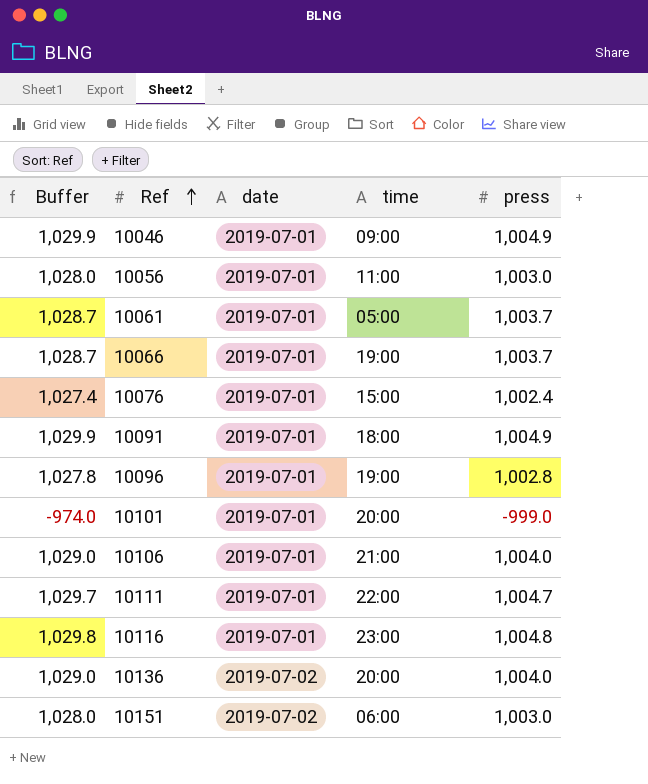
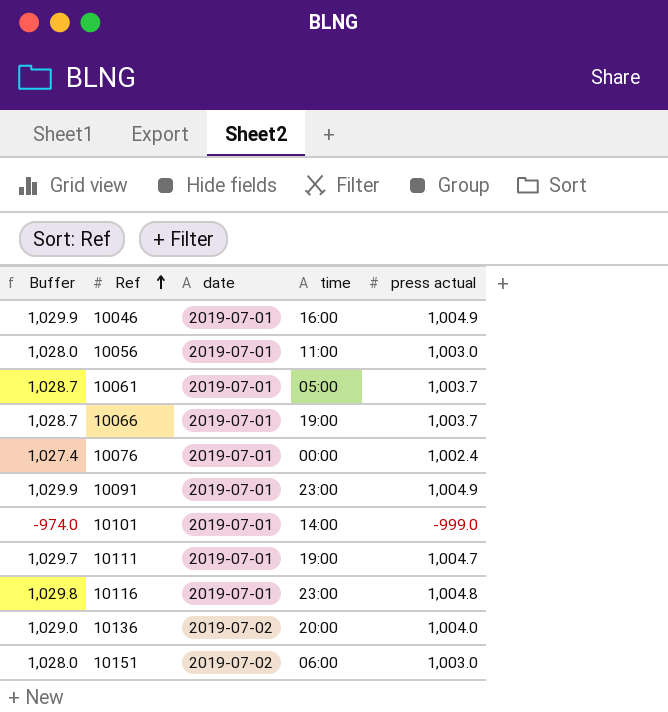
column name: press -> press actual
row 10096: 1,027.8 | 2019-07-01 | 19:00 | 1,002.8 -> none
row 10106: 1,029.0 | 2019-07-01 | 21:00 | 1,004.0 -> none
10046 | time: 09:00 -> 16:00
10076 | time: 15:00 -> 00:00
10091 | time: 18:00 -> 23:00
10101 | time: 20:00 -> 14:00
10111 | time: 22:00 -> 19:00

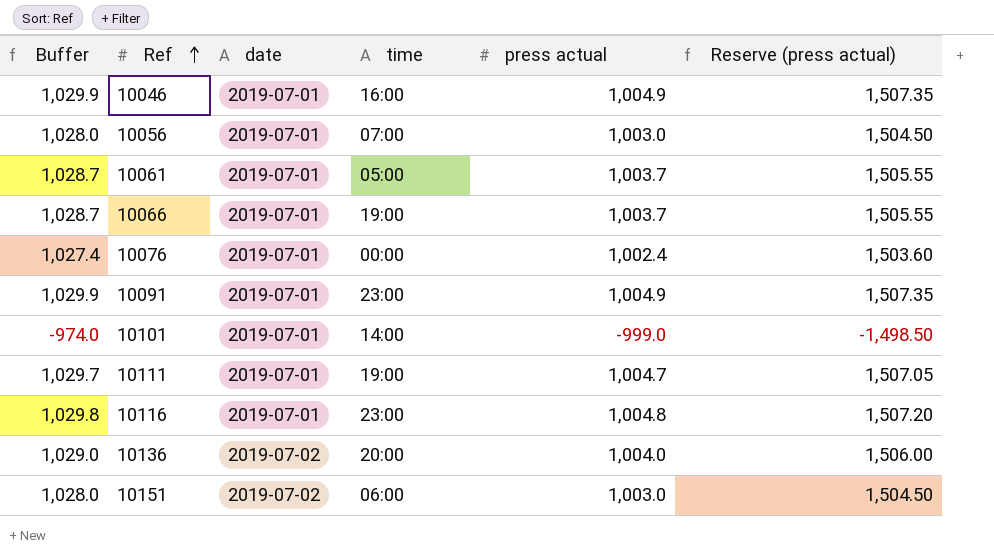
column Reserve (press actual) | formula: none -> [press actual] * 1.5
10056 | time: 11:00 -> 07:00

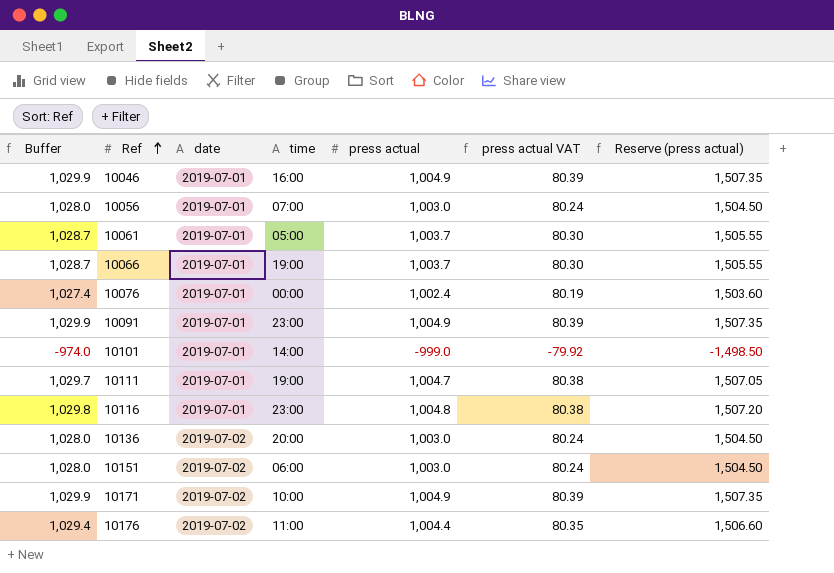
column press actual VAT | formula: none -> [press actual] * 0.08
10136 | Buffer: 1,029.0 -> 1,028.0
10136 | press actual: 1,004.0 -> 1,003.0
10136 | Reserve (press actual): 1,506.00 -> 1,504.50
row 10171: none -> 1,029.9 | 2019-07-02 | 10:00 | 1,004.9 | 80.39 | 1,507.35
row 10176: none -> 1,029.4 | 2019-07-02 | 11:00 | 1,004.4 | 80.35 | 1,506.60

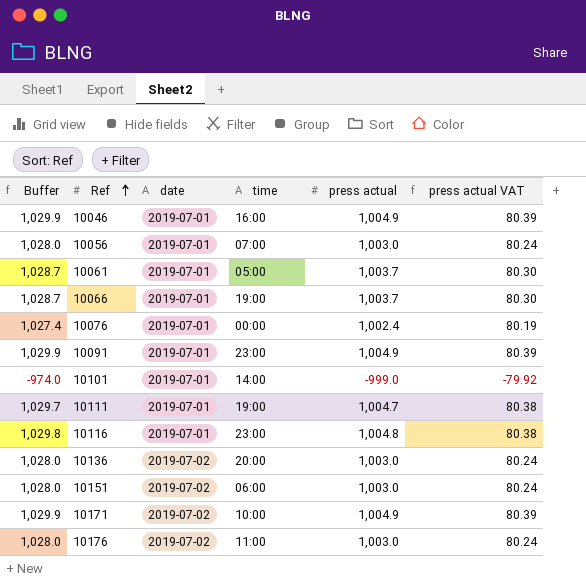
column Reserve (press actual) | formula: [press actual] * 1.5 -> none
10176 | Buffer: 1,029.4 -> 1,028.0
10176 | press actual: 1,004.4 -> 1,003.0
10176 | press actual VAT: 80.35 -> 80.24

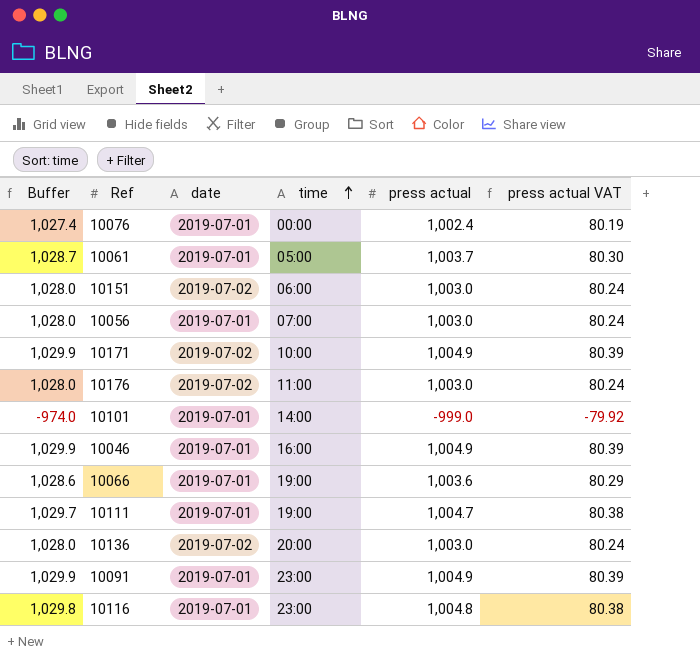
row order: Ref ascending -> time ascending
10066 | Buffer: 1,028.7 -> 1,028.6
10066 | press actual: 1,003.7 -> 1,003.6
10066 | press actual VAT: 80.30 -> 80.29

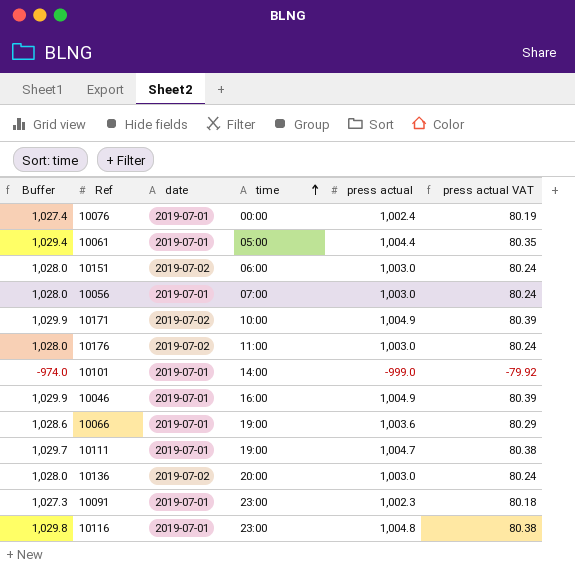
10061 | Buffer: 1,028.7 -> 1,029.4
10061 | press actual: 1,003.7 -> 1,004.4
10061 | press actual VAT: 80.30 -> 80.35
10091 | Buffer: 1,029.9 -> 1,027.3
10091 | press actual: 1,004.9 -> 1,002.3
10091 | press actual VAT: 80.39 -> 80.18

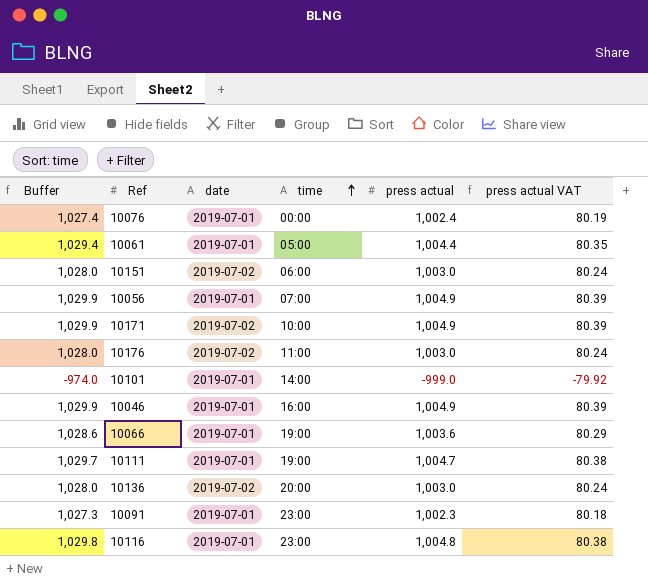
10056 | Buffer: 1,028.0 -> 1,029.9
10056 | press actual: 1,003.0 -> 1,004.9
10056 | press actual VAT: 80.24 -> 80.39

